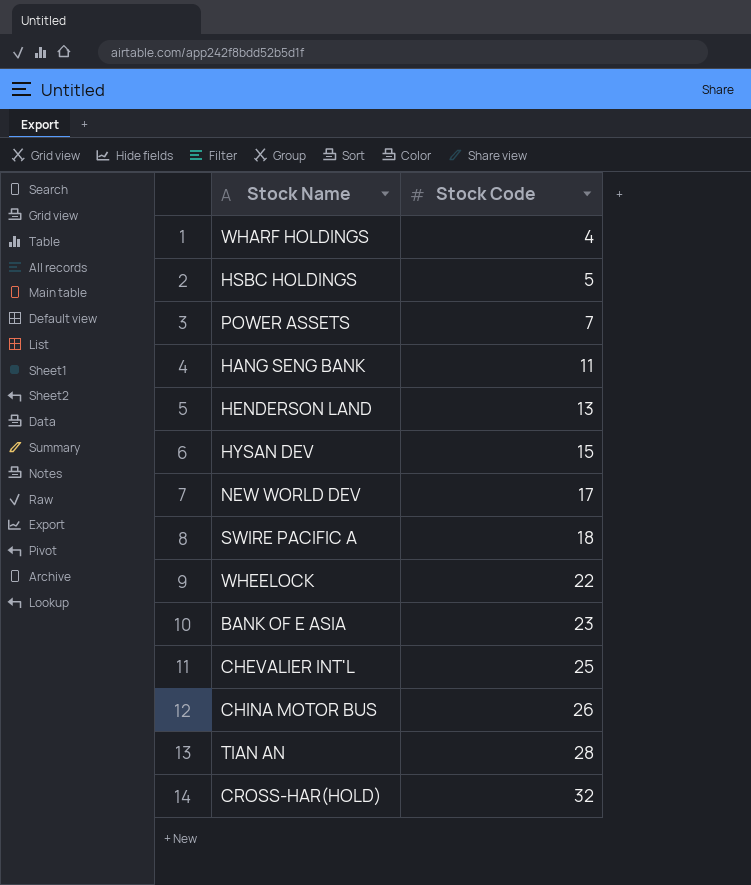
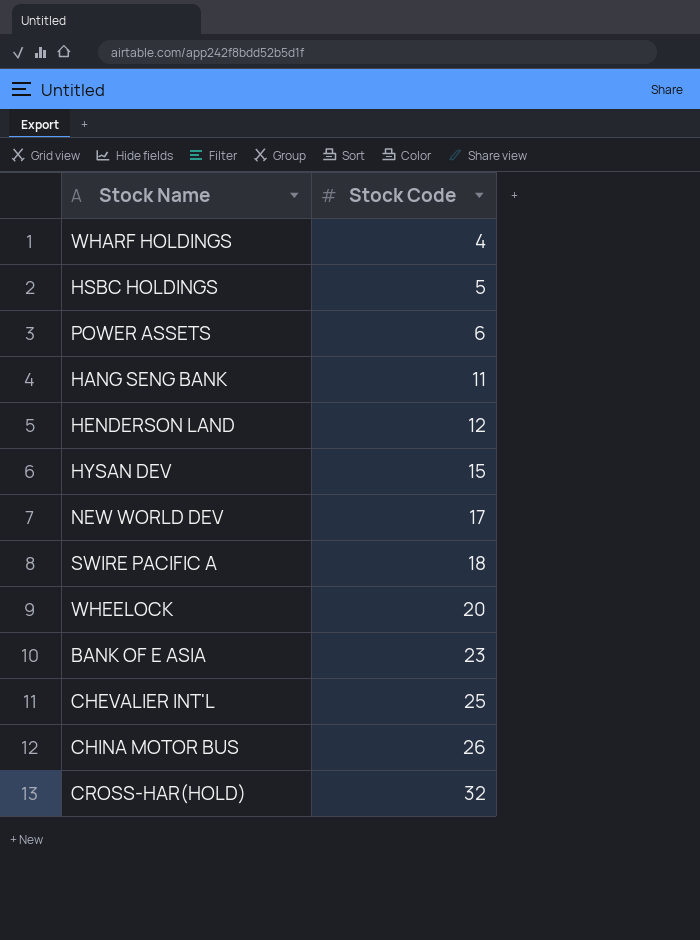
row TIAN AN: 28 -> none
POWER ASSETS | Stock Code: 7 -> 6
HENDERSON LAND | Stock Code: 13 -> 12
WHEELOCK | Stock Code: 22 -> 20

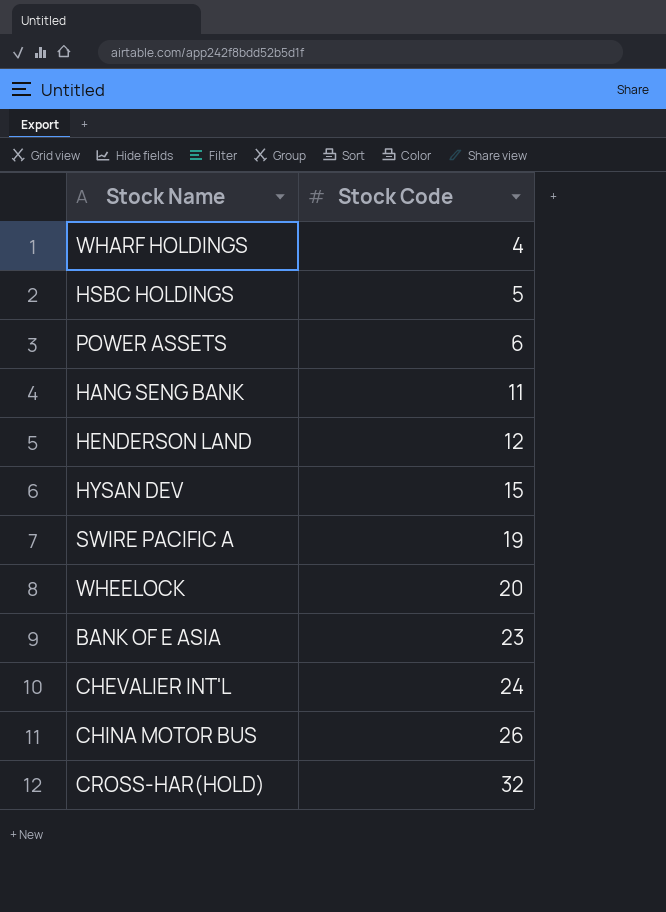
row NEW WORLD DEV: 17 -> none
SWIRE PACIFIC A | Stock Code: 18 -> 19
CHEVALIER INT'L | Stock Code: 25 -> 24

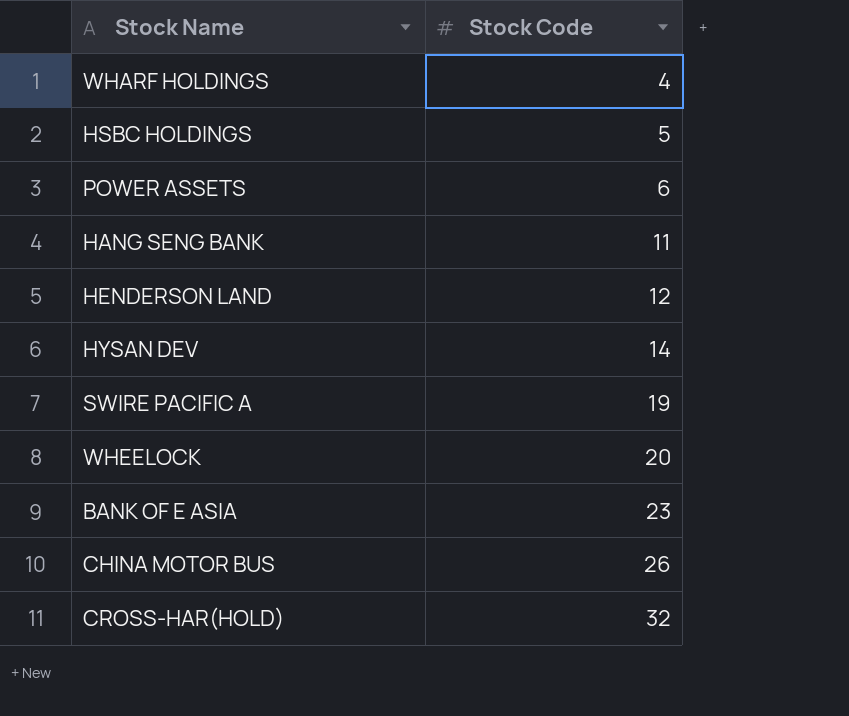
row CHEVALIER INT'L: 24 -> none
HYSAN DEV | Stock Code: 15 -> 14

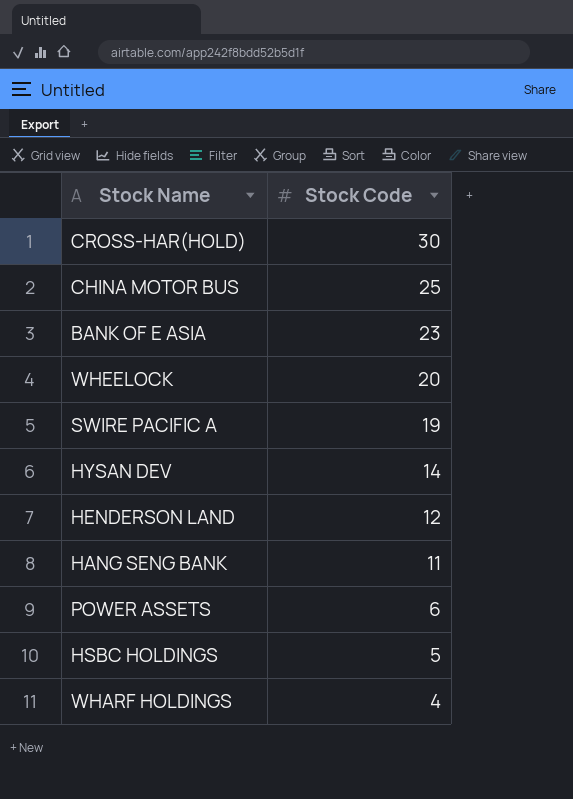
row order: Stock Code ascending -> Stock Code descending
CROSS-HAR(HOLD) | Stock Code: 32 -> 30
CHINA MOTOR BUS | Stock Code: 26 -> 25

